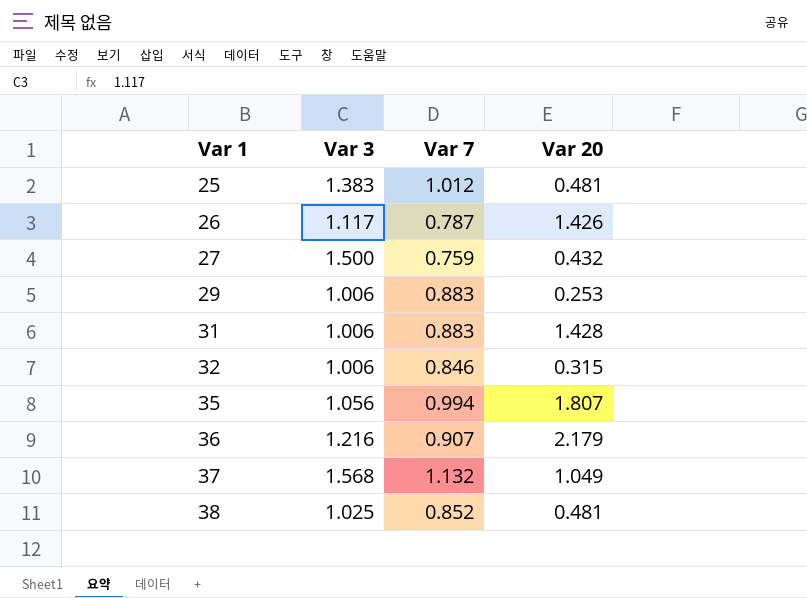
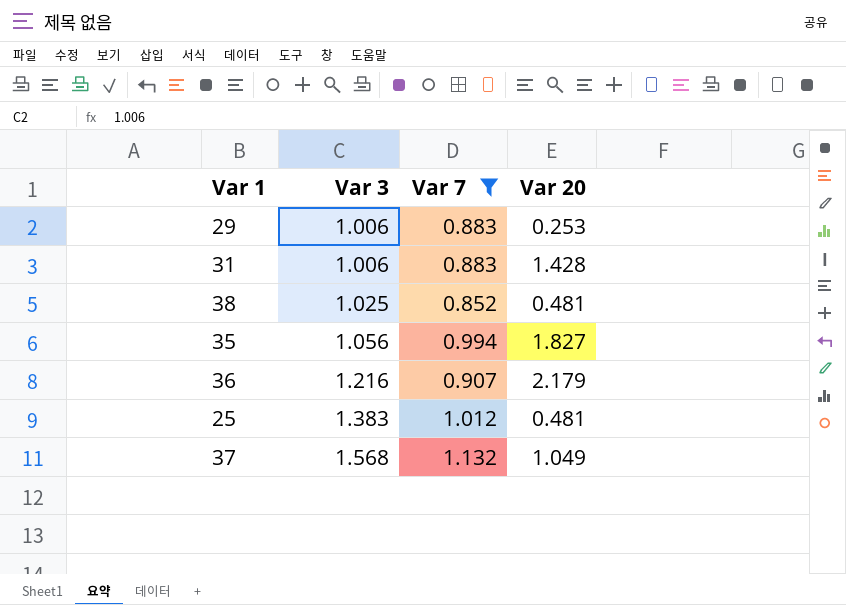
filter: none -> Var 7 >= 0.852
row order: Var 1 ascending -> Var 3 ascending
35 | Var 20: 1.807 -> 1.827

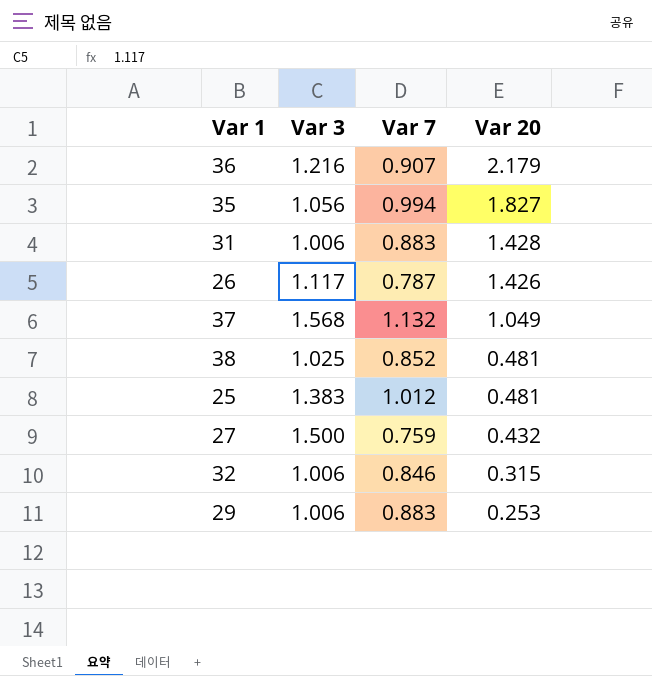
filter: Var 7 >= 0.852 -> none
row order: Var 3 ascending -> Var 20 descending

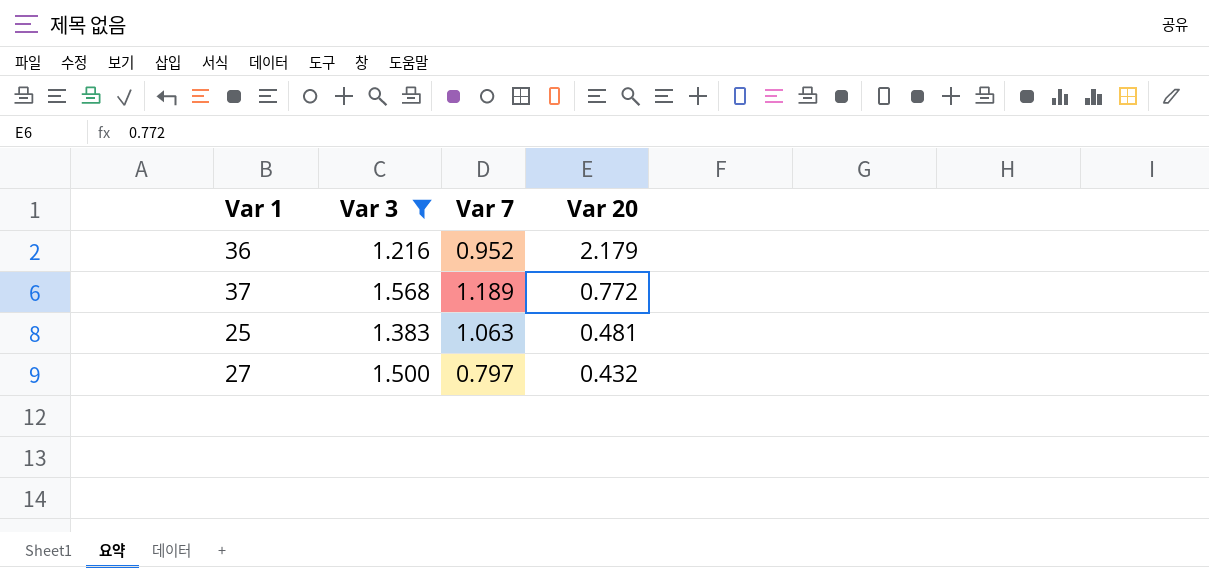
filter: none -> Var 3 >= 1.216
36 | Var 7: 0.907 -> 0.952
37 | Var 7: 1.132 -> 1.189
37 | Var 20: 1.049 -> 0.772
25 | Var 7: 1.012 -> 1.063
27 | Var 7: 0.759 -> 0.797

